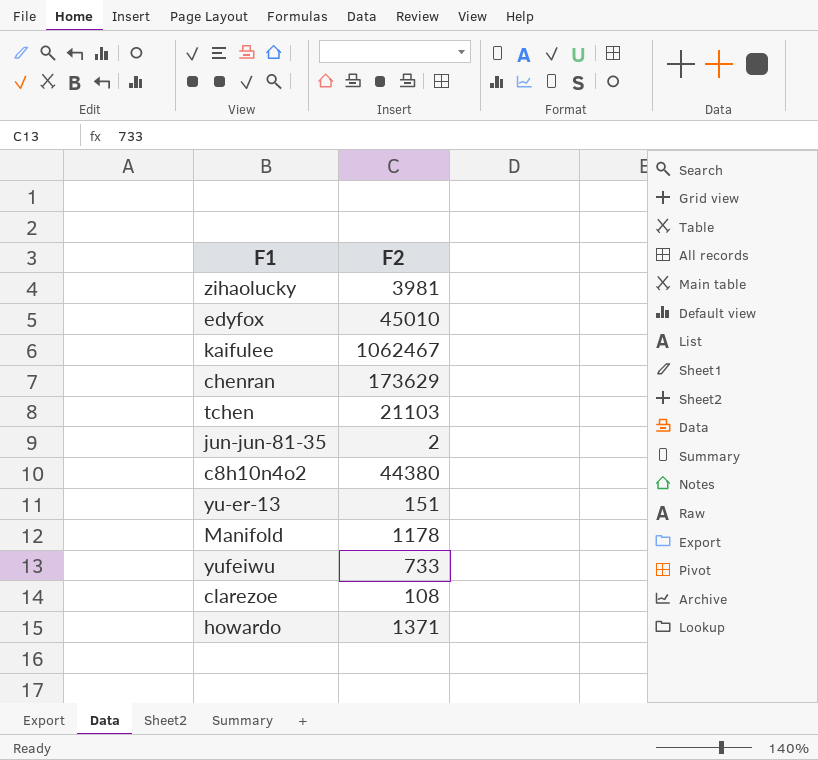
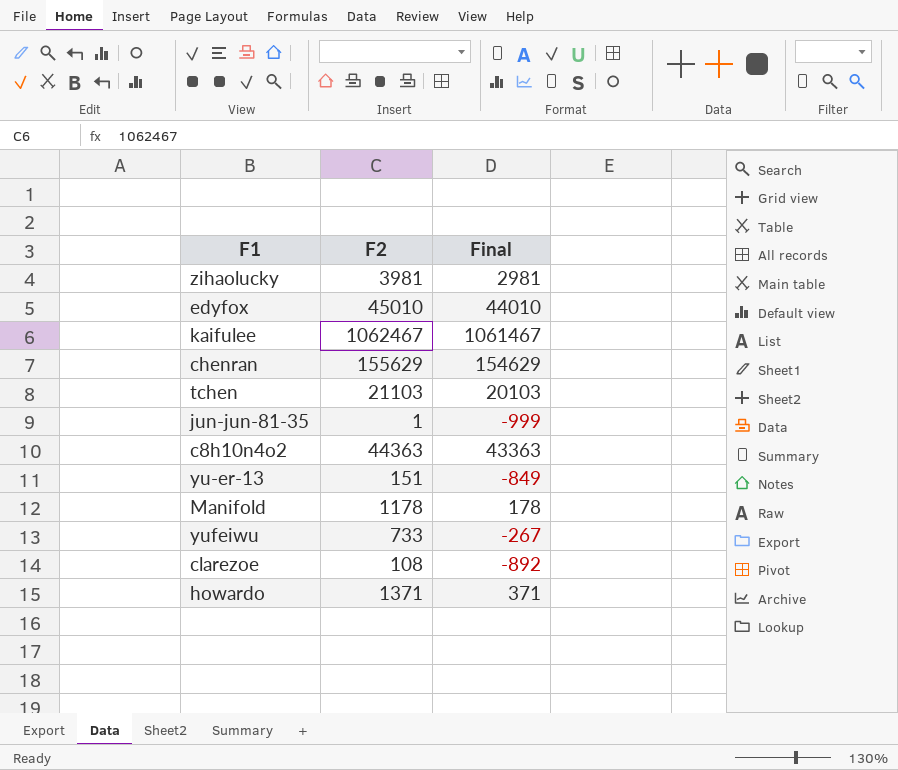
column Final | formula: none -> [F2] - 1000
chenran | F2: 173629 -> 155629
jun-jun-81-35 | F2: 2 -> 1
c8h10n4o2 | F2: 44380 -> 44363

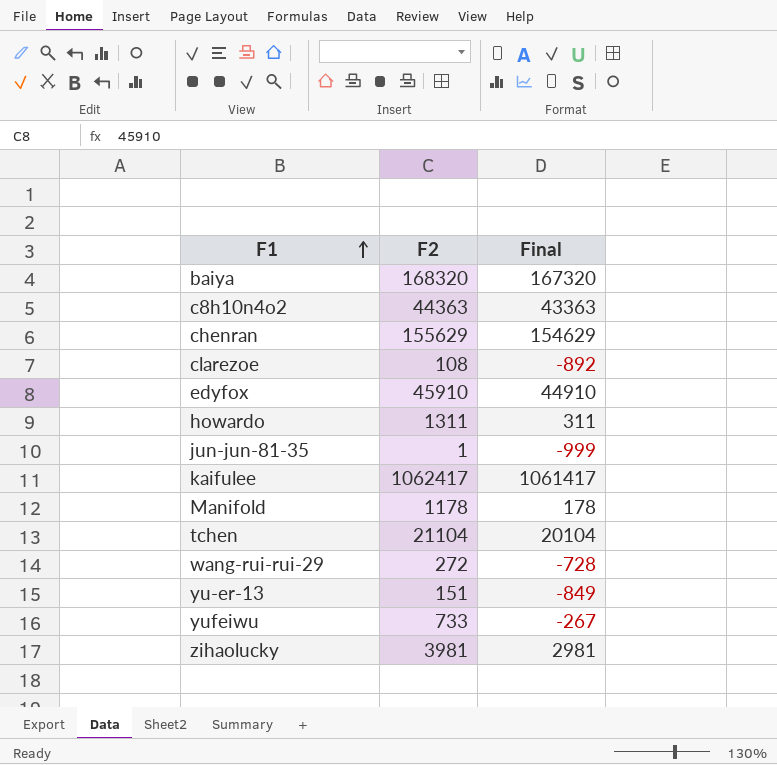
row order: none -> F1 ascending
row baiya: none -> 168320 | 167320
edyfox | F2: 45010 -> 45910
edyfox | Final: 44010 -> 44910
howardo | F2: 1371 -> 1311
howardo | Final: 371 -> 311
kaifulee | F2: 1062467 -> 1062417
kaifulee | Final: 1061467 -> 1061417
tchen | F2: 21103 -> 21104
tchen | Final: 20103 -> 20104
row wang-rui-rui-29: none -> 272 | -728

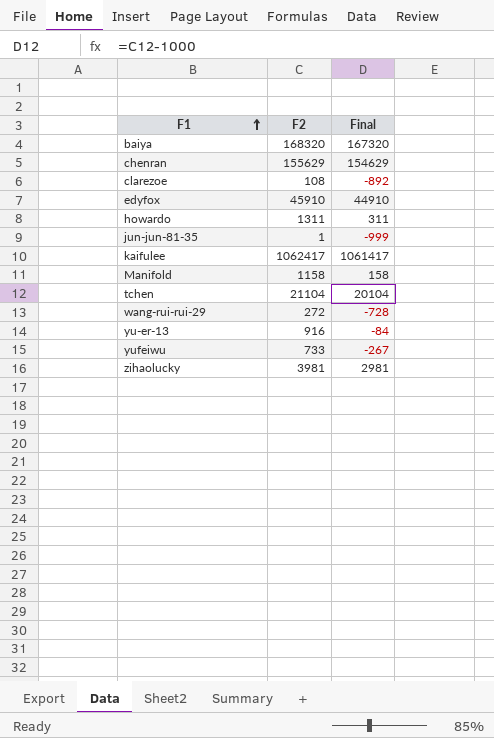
row c8h10n4o2: 44363 | 43363 -> none
Manifold | F2: 1178 -> 1158
Manifold | Final: 178 -> 158
yu-er-13 | F2: 151 -> 916
yu-er-13 | Final: -849 -> -84

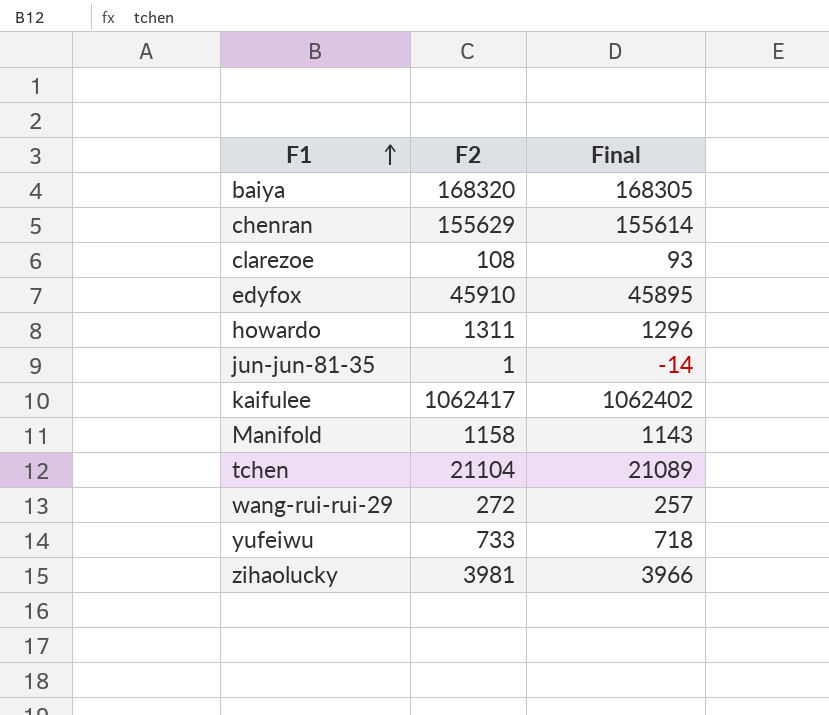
column Final | formula: [F2] - 1000 -> [F2] - 15
row yu-er-13: 916 | -84 -> none

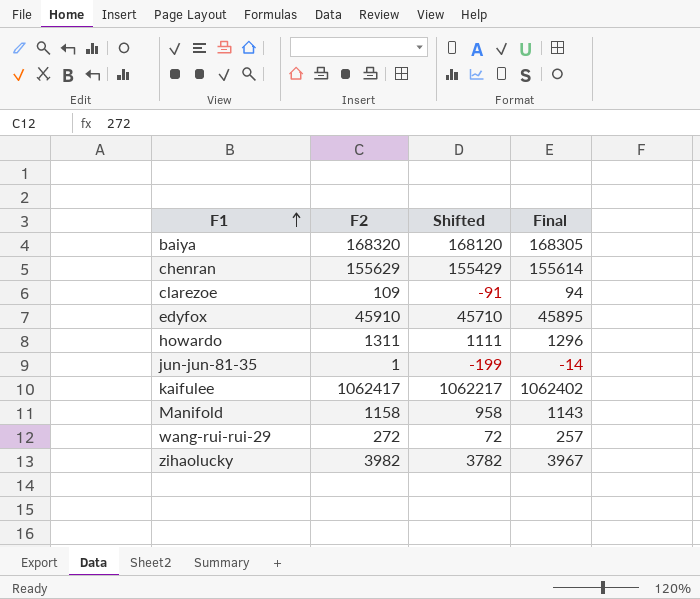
column Shifted | formula: none -> [F2] - 200
row tchen: 21104 | 21089 -> none
row yufeiwu: 733 | 718 -> none
clarezoe | F2: 108 -> 109
clarezoe | Final: 93 -> 94
zihaolucky | F2: 3981 -> 3982
zihaolucky | Final: 3966 -> 3967

